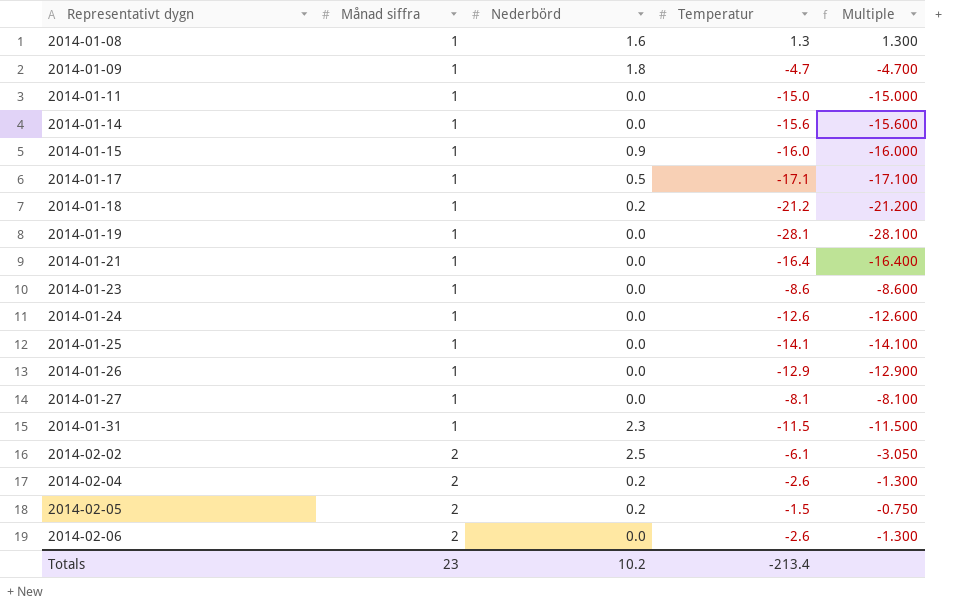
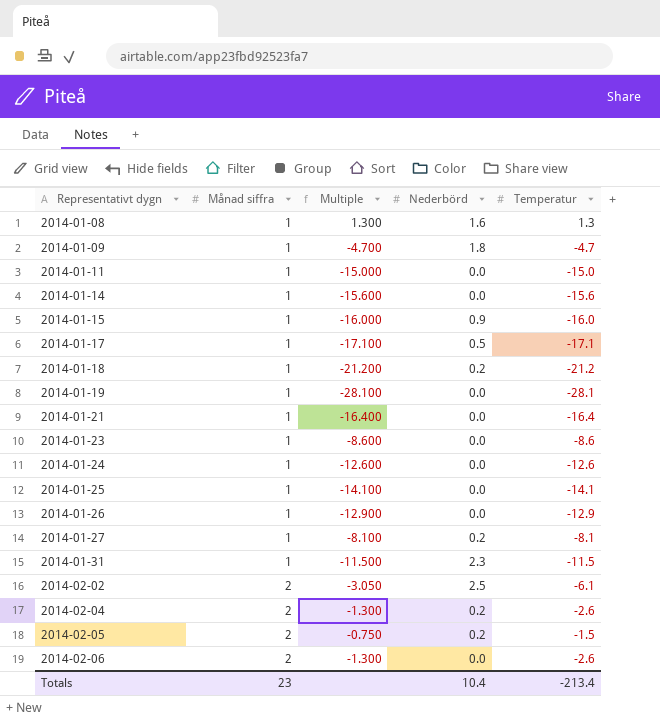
column Multiple | position: 5 -> 3
2014-01-27 | Nederbörd: 0.0 -> 0.2
Totals | Nederbörd: 10.2 -> 10.4

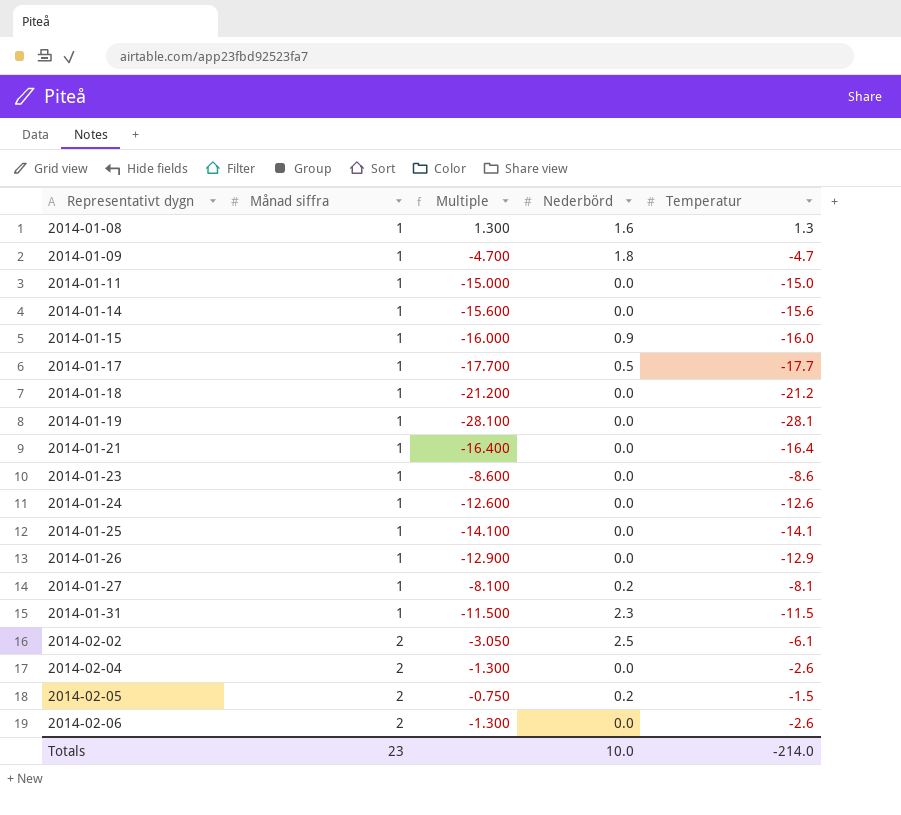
2014-01-17 | Multiple: -17.100 -> -17.700
2014-01-17 | Temperatur: -17.1 -> -17.7
2014-01-18 | Nederbörd: 0.2 -> 0.0
2014-02-04 | Nederbörd: 0.2 -> 0.0
Totals | Nederbörd: 10.4 -> 10.0
Totals | Temperatur: -213.4 -> -214.0

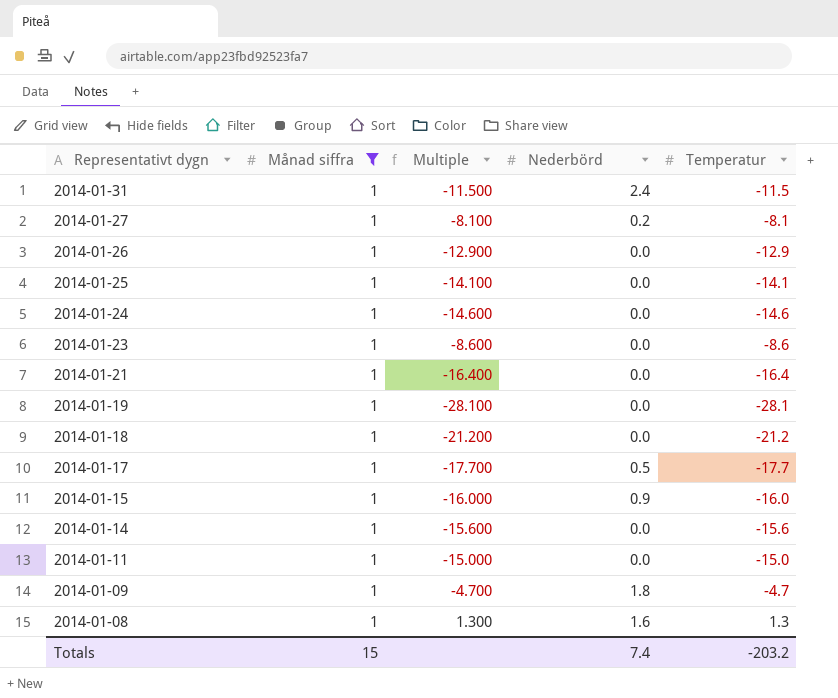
filter: none -> Månad siffra = 1
row order: Representativt dygn ascending -> Representativt dygn descending
2014-01-31 | Nederbörd: 2.3 -> 2.4
2014-01-24 | Multiple: -12.600 -> -14.600
2014-01-24 | Temperatur: -12.6 -> -14.6
Totals | Månad siffra: 23 -> 15
Totals | Nederbörd: 10.0 -> 7.4
Totals | Temperatur: -214.0 -> -203.2

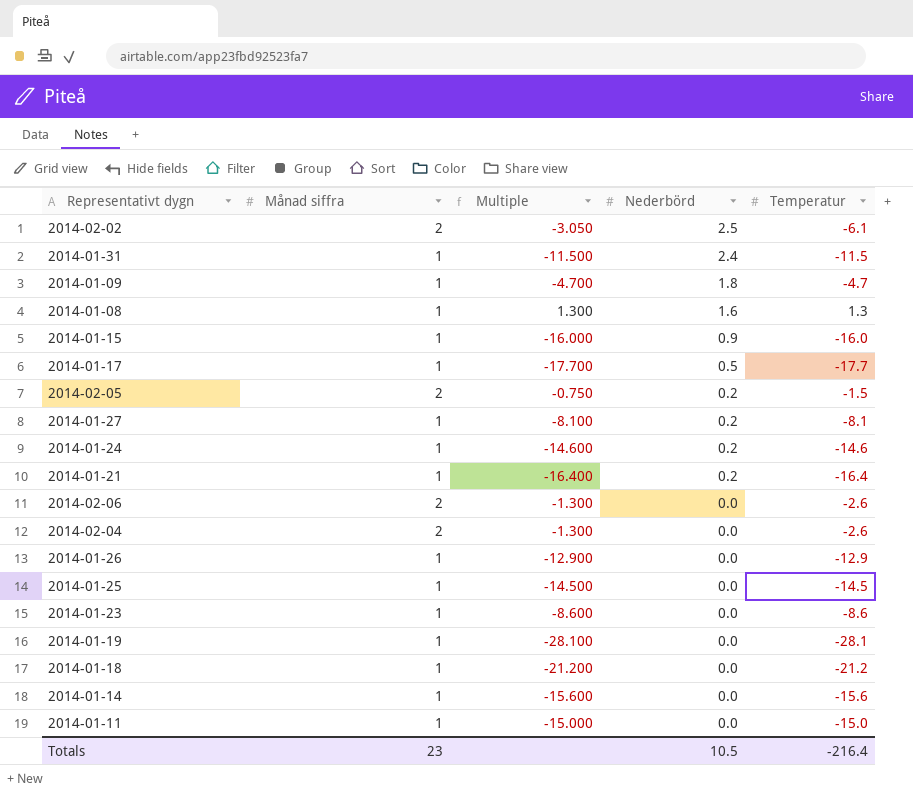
filter: Månad siffra = 1 -> none
row order: Representativt dygn descending -> Nederbörd descending
2014-01-24 | Nederbörd: 0.0 -> 0.2
2014-01-21 | Nederbörd: 0.0 -> 0.2
2014-01-25 | Multiple: -14.100 -> -14.500
2014-01-25 | Temperatur: -14.1 -> -14.5
Totals | Månad siffra: 15 -> 23
Totals | Nederbörd: 7.4 -> 10.5
Totals | Temperatur: -203.2 -> -216.4

